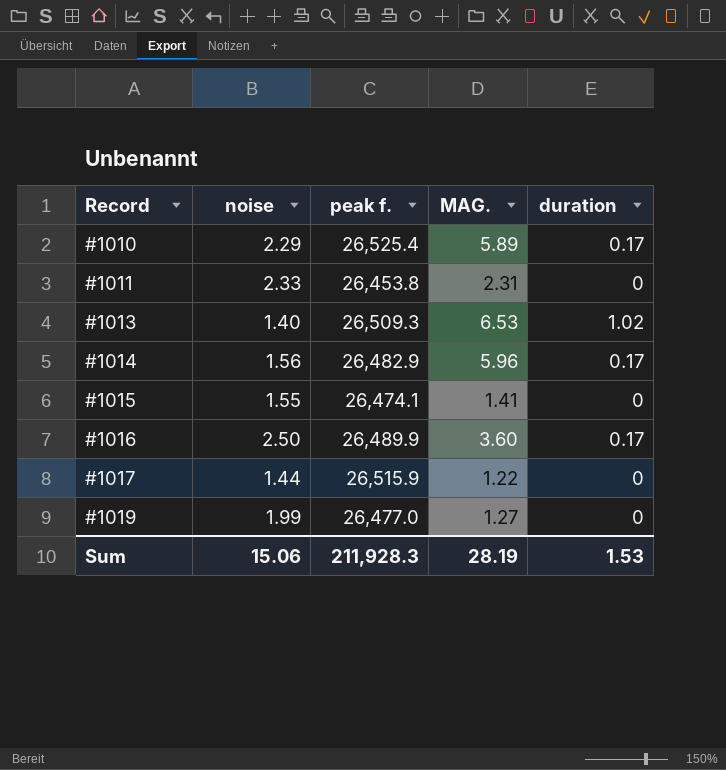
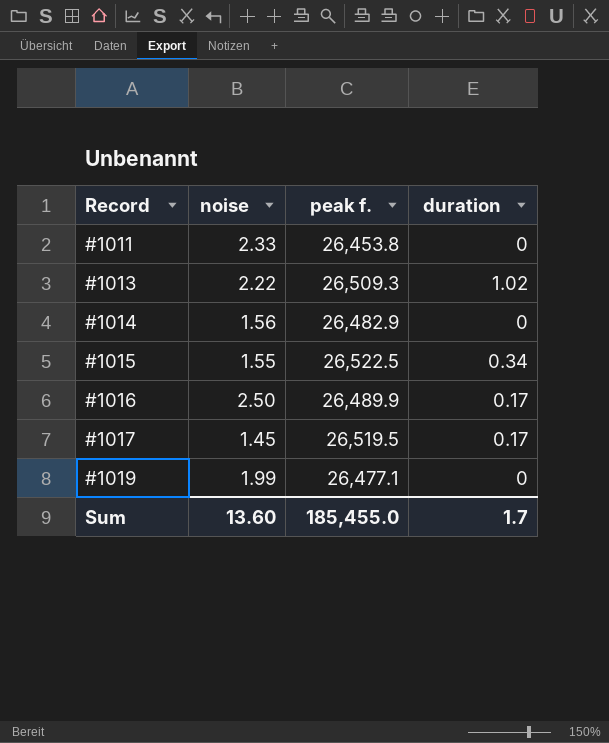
column MAG. | position: 4 -> none
row #1010: 2.29 | 26,525.4 | 5.89 | 0.17 -> none
#1013 | noise: 1.40 -> 2.22
#1014 | duration: 0.17 -> 0
#1015 | peak f.: 26,474.1 -> 26,522.5
#1015 | duration: 0 -> 0.34
#1017 | noise: 1.44 -> 1.45
#1017 | peak f.: 26,515.9 -> 26,519.5
#1017 | duration: 0 -> 0.17
#1019 | peak f.: 26,477.0 -> 26,477.1
Sum | noise: 15.06 -> 13.60
Sum | peak f.: 211,928.3 -> 185,455.0
Sum | duration: 1.53 -> 1.7

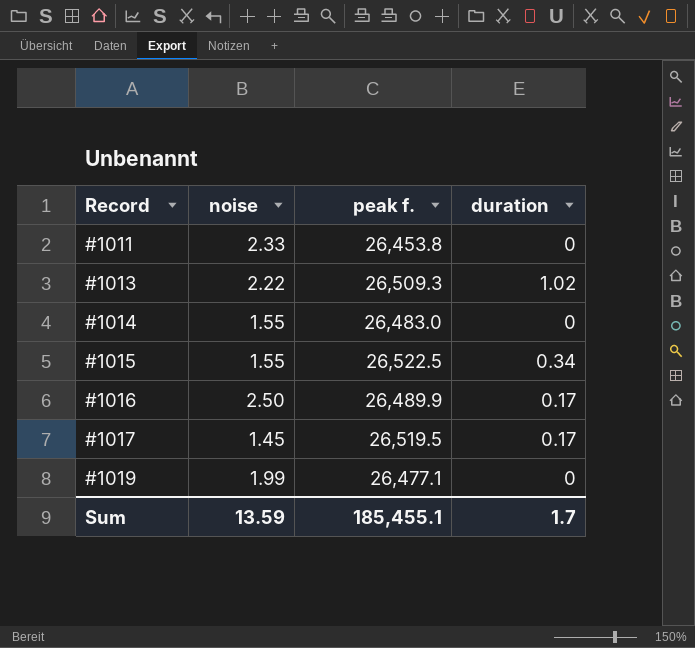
#1014 | noise: 1.56 -> 1.55
#1014 | peak f.: 26,482.9 -> 26,483.0
Sum | noise: 13.60 -> 13.59
Sum | peak f.: 185,455.0 -> 185,455.1

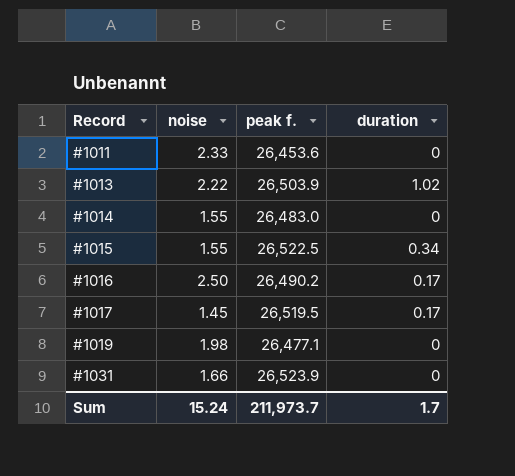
#1011 | peak f.: 26,453.8 -> 26,453.6
#1013 | peak f.: 26,509.3 -> 26,503.9
#1016 | peak f.: 26,489.9 -> 26,490.2
#1019 | noise: 1.99 -> 1.98
row #1031: none -> 1.66 | 26,523.9 | 0
Sum | noise: 13.59 -> 15.24
Sum | peak f.: 185,455.1 -> 211,973.7

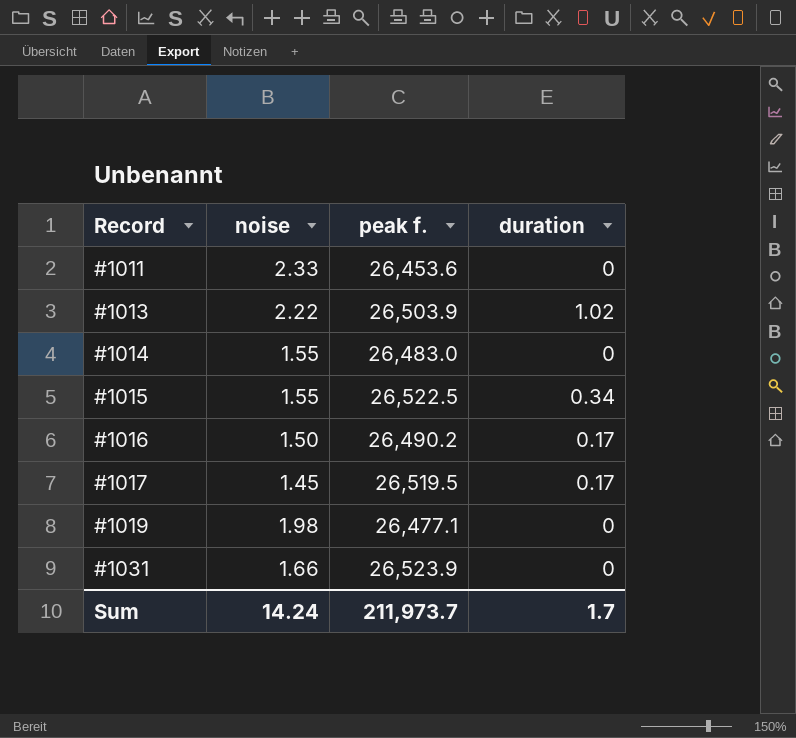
#1016 | noise: 2.50 -> 1.50
Sum | noise: 15.24 -> 14.24

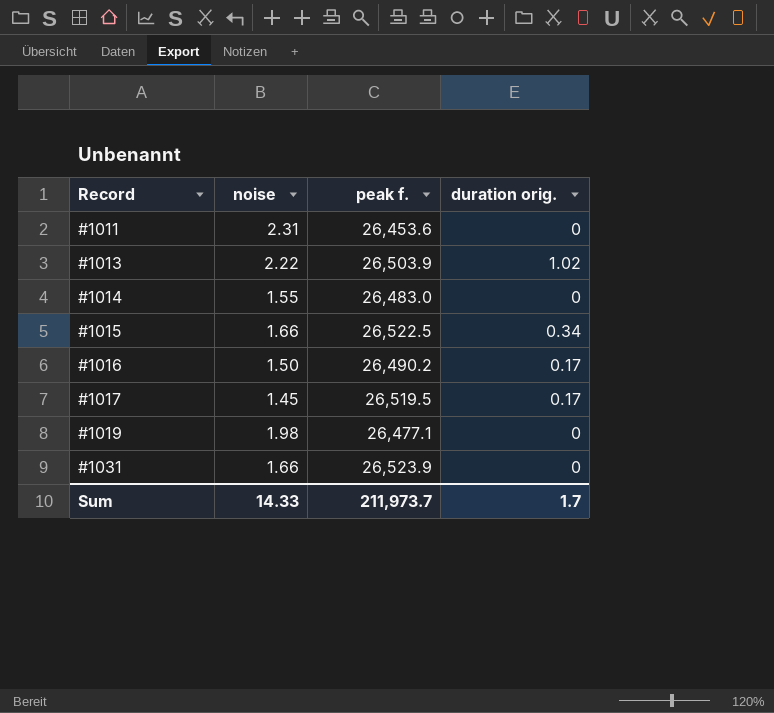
column name: duration -> duration orig.
#1011 | noise: 2.33 -> 2.31
#1015 | noise: 1.55 -> 1.66
Sum | noise: 14.24 -> 14.33

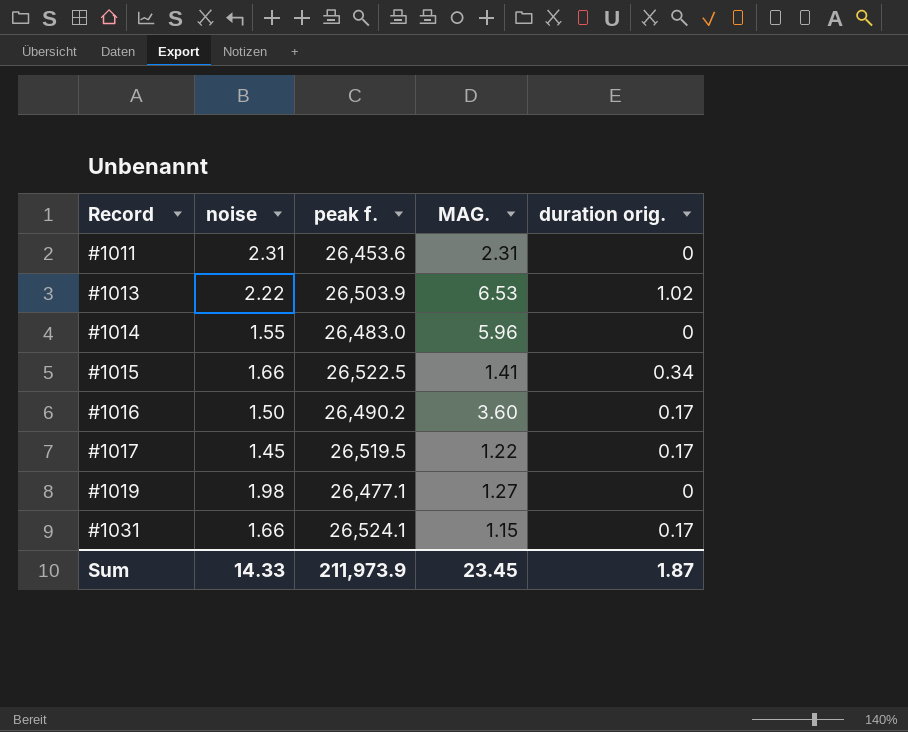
column MAG. | position: none -> 4
#1031 | peak f.: 26,523.9 -> 26,524.1
#1031 | duration orig.: 0 -> 0.17
Sum | peak f.: 211,973.7 -> 211,973.9
Sum | duration orig.: 1.7 -> 1.87

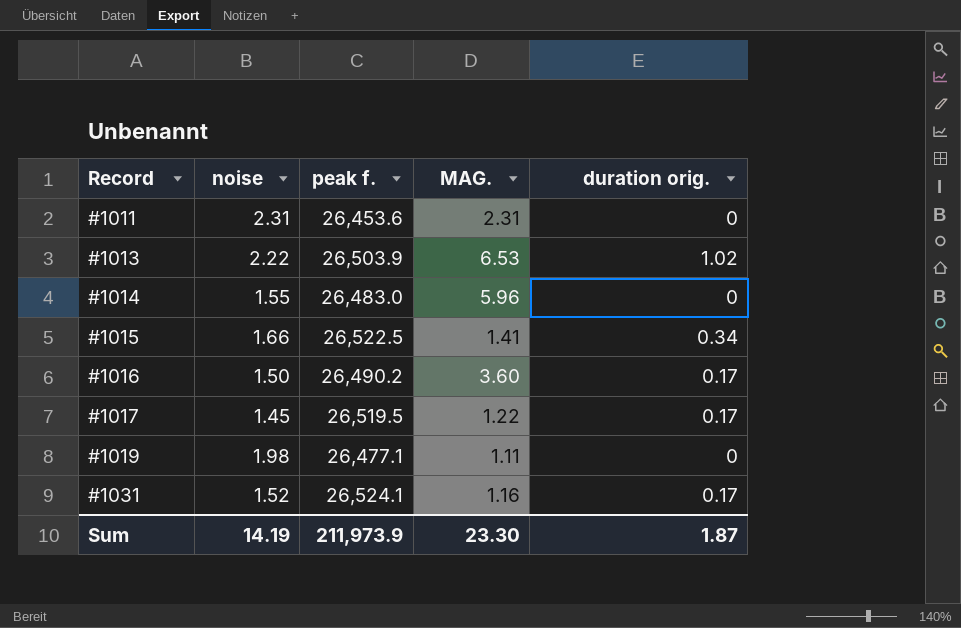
#1019 | MAG.: 1.27 -> 1.11
#1031 | noise: 1.66 -> 1.52
#1031 | MAG.: 1.15 -> 1.16
Sum | noise: 14.33 -> 14.19
Sum | MAG.: 23.45 -> 23.30

